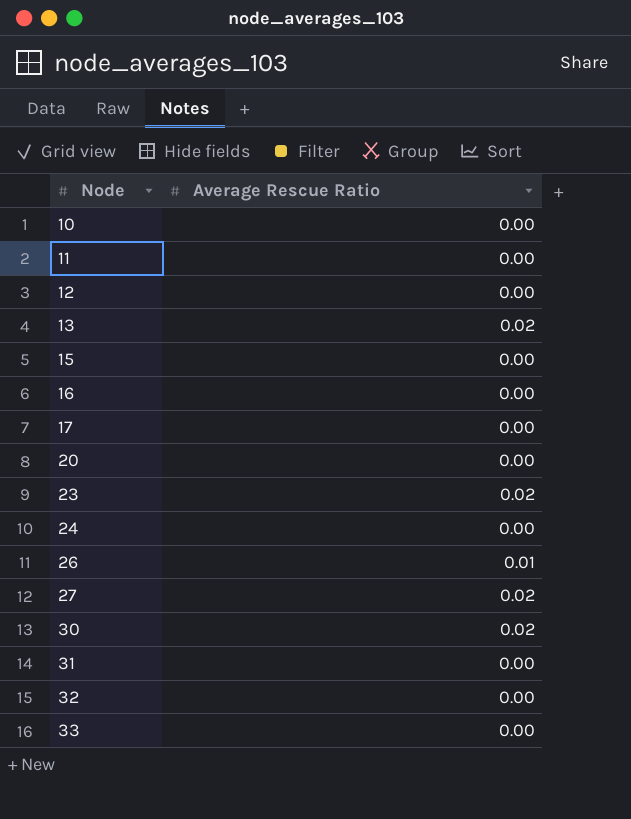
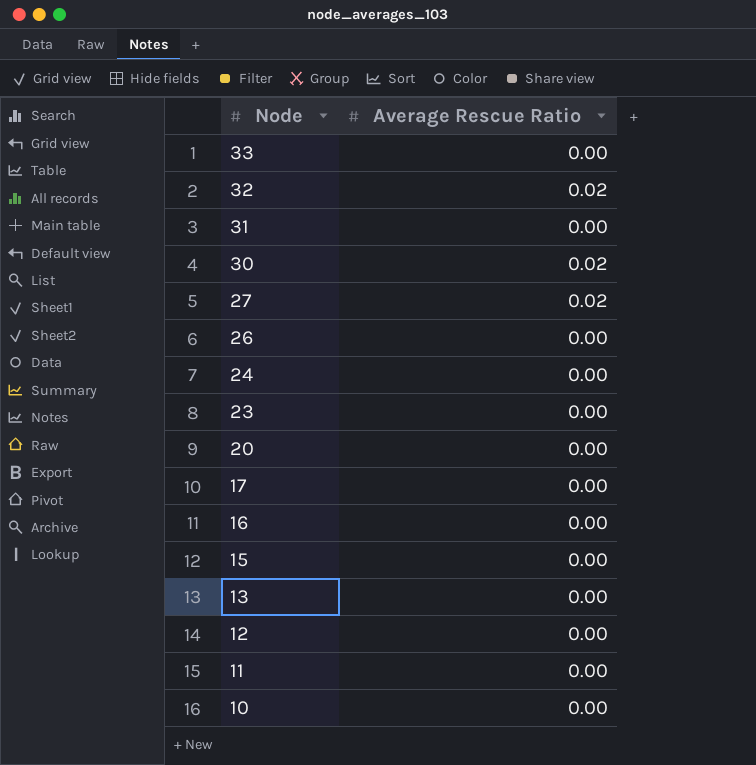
row order: Node ascending -> Node descending
32 | Average Rescue Ratio: 0.00 -> 0.02
26 | Average Rescue Ratio: 0.01 -> 0.00
23 | Average Rescue Ratio: 0.02 -> 0.00
13 | Average Rescue Ratio: 0.02 -> 0.00

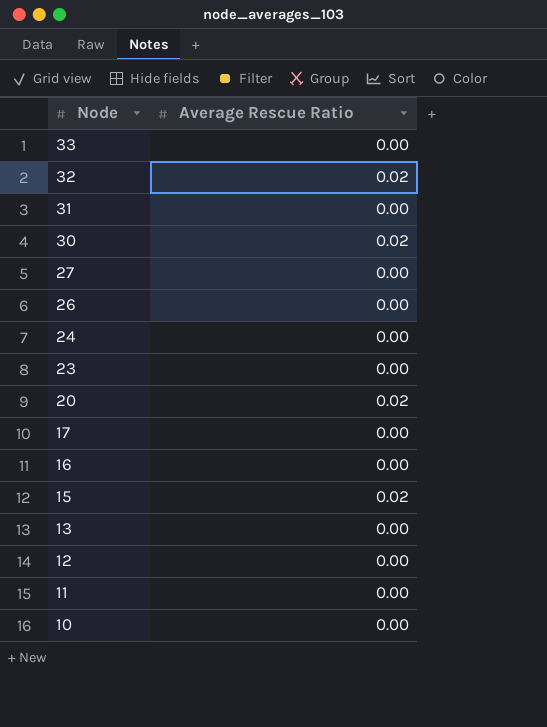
27 | Average Rescue Ratio: 0.02 -> 0.00
20 | Average Rescue Ratio: 0.00 -> 0.02
15 | Average Rescue Ratio: 0.00 -> 0.02

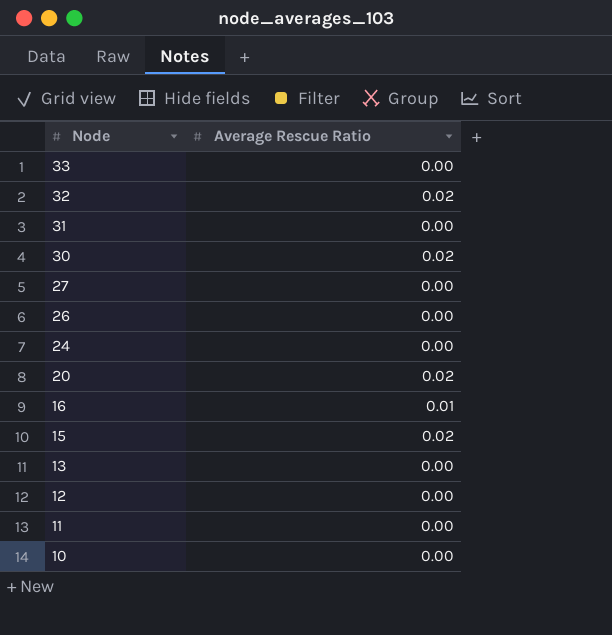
row 23: 0.00 -> none
row 17: 0.00 -> none
16 | Average Rescue Ratio: 0.00 -> 0.01

